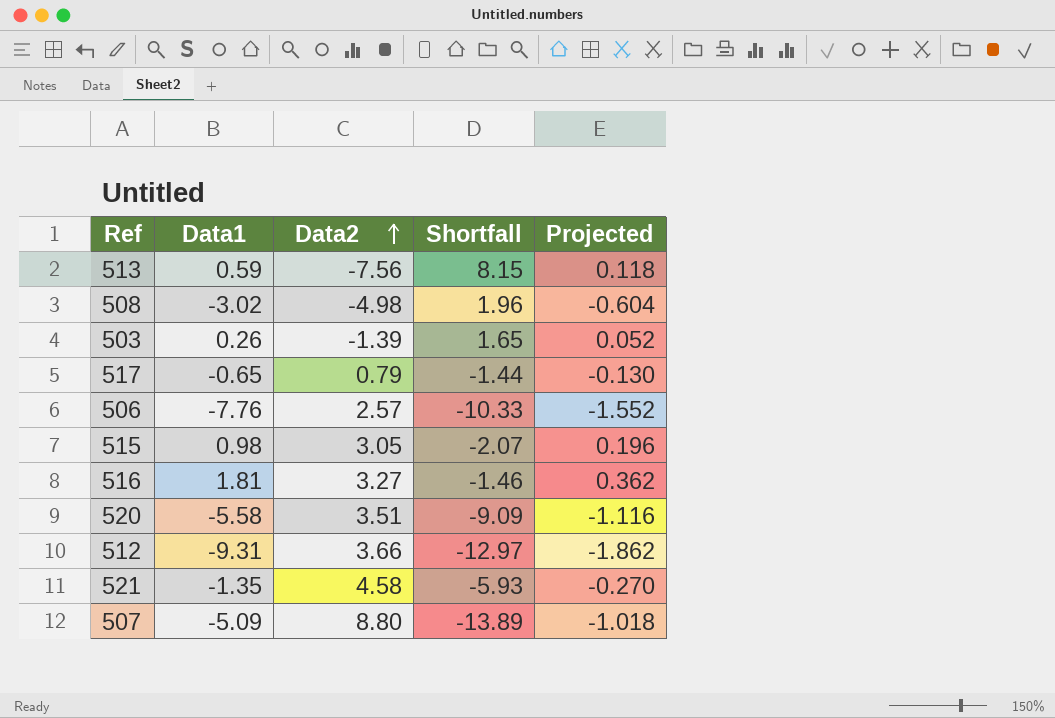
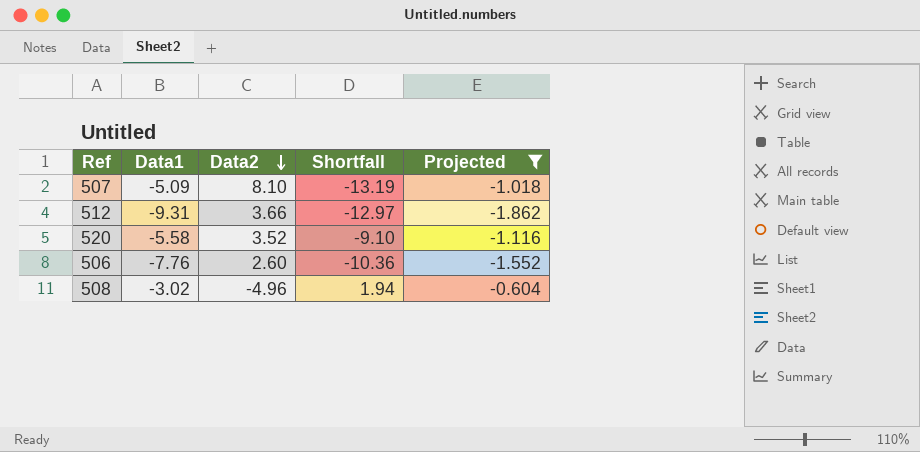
filter: none -> Projected <= -0.604
row order: Data2 ascending -> Data2 descending
507 | Data2: 8.80 -> 8.10
507 | Shortfall: -13.89 -> -13.19
520 | Data2: 3.51 -> 3.52
520 | Shortfall: -9.09 -> -9.10
506 | Data2: 2.57 -> 2.60
506 | Shortfall: -10.33 -> -10.36
508 | Data2: -4.98 -> -4.96
508 | Shortfall: 1.96 -> 1.94

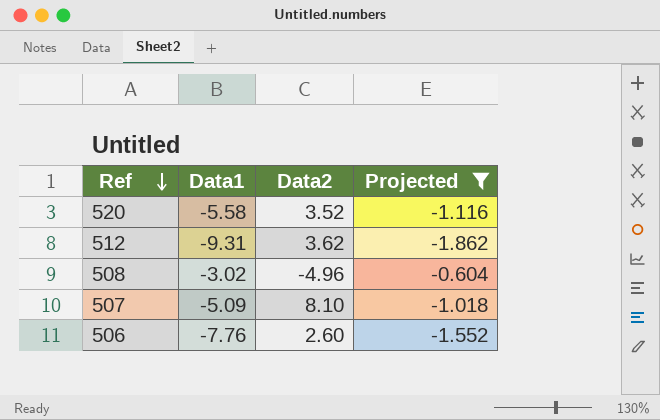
row order: Data2 descending -> Ref descending
column Shortfall | formula: [Data1] - [Data2] -> none
512 | Data2: 3.66 -> 3.62

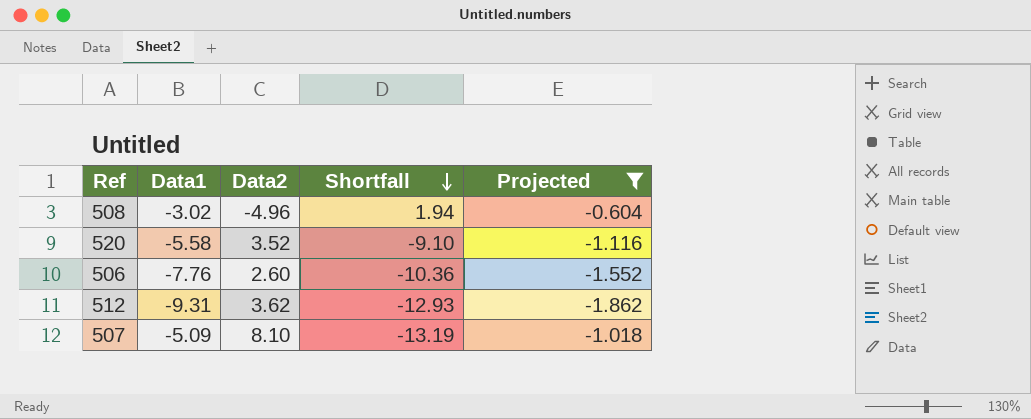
row order: Ref descending -> Shortfall descending
column Shortfall | formula: none -> [Data1] - [Data2]

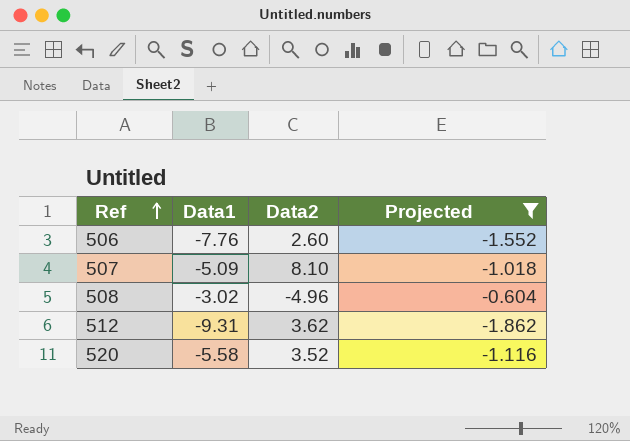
row order: Shortfall descending -> Ref ascending
column Shortfall | formula: [Data1] - [Data2] -> none

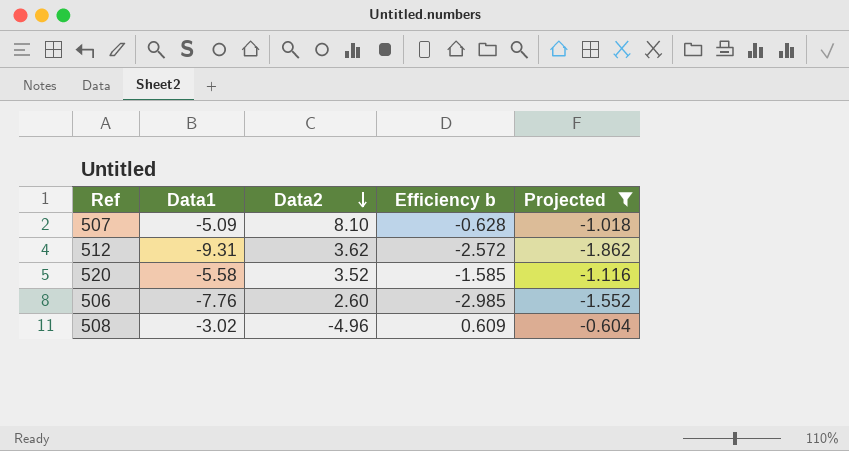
row order: Ref ascending -> Data2 descending
column Efficiency b | formula: none -> [Data1] / [Data2]

